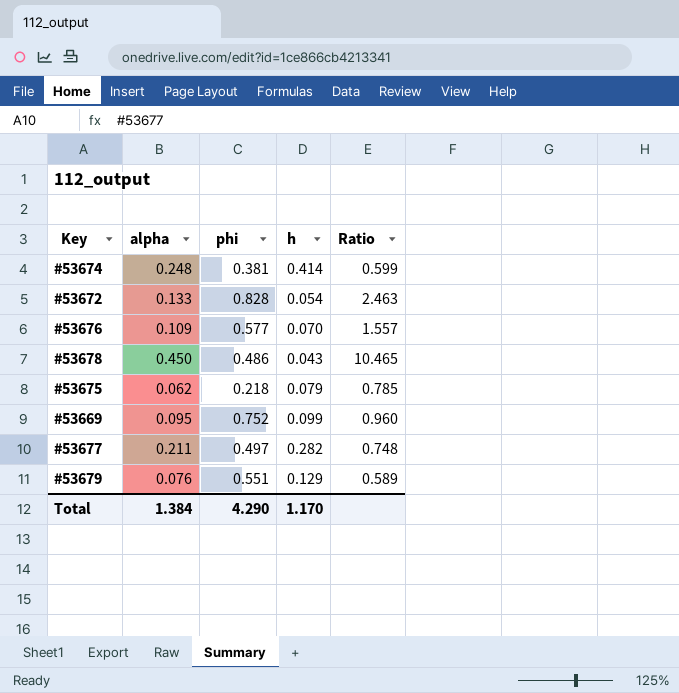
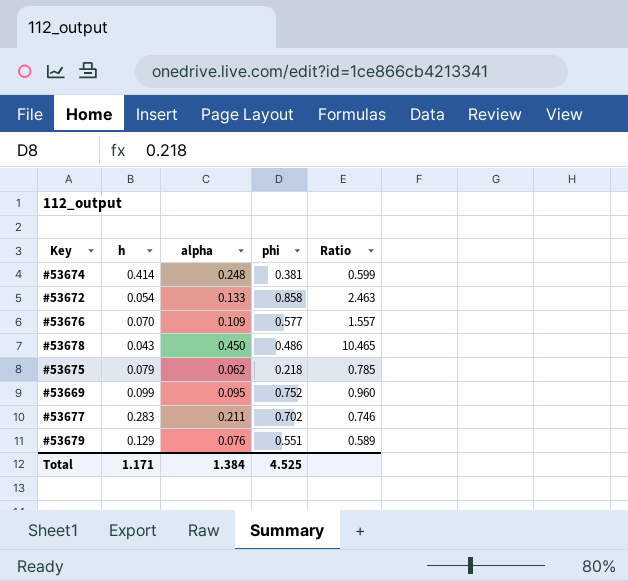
column h | position: 4 -> 2
#53672 | phi: 0.828 -> 0.858
#53677 | h: 0.282 -> 0.283
#53677 | phi: 0.497 -> 0.702
#53677 | Ratio: 0.748 -> 0.746
Total | h: 1.170 -> 1.171
Total | phi: 4.290 -> 4.525

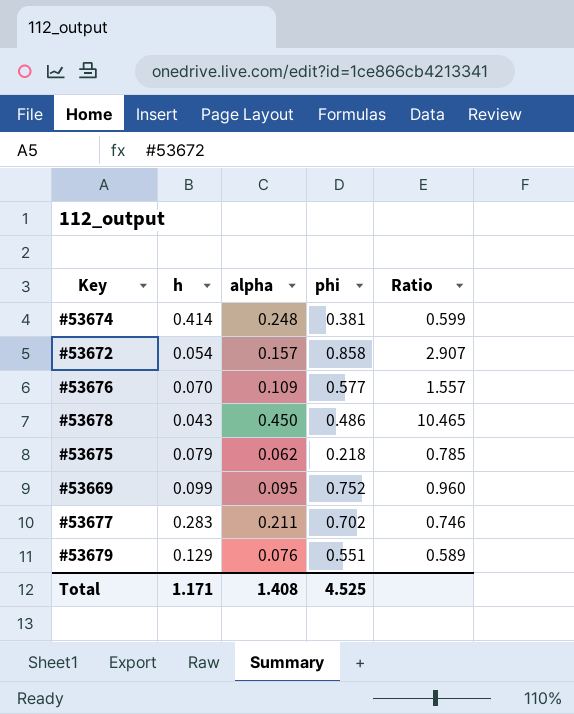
#53672 | alpha: 0.133 -> 0.157
#53672 | Ratio: 2.463 -> 2.907
Total | alpha: 1.384 -> 1.408

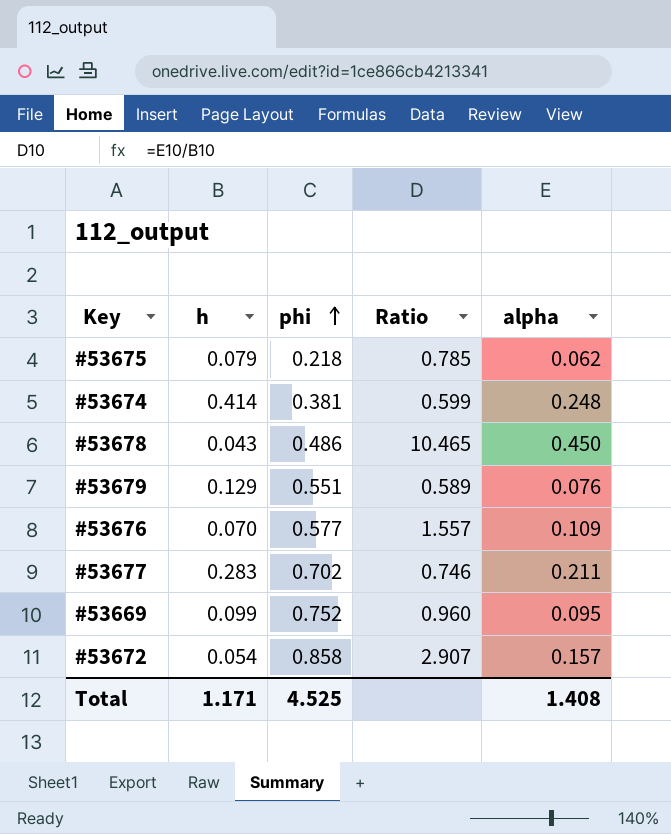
row order: none -> phi ascending
column alpha | position: 3 -> 5

